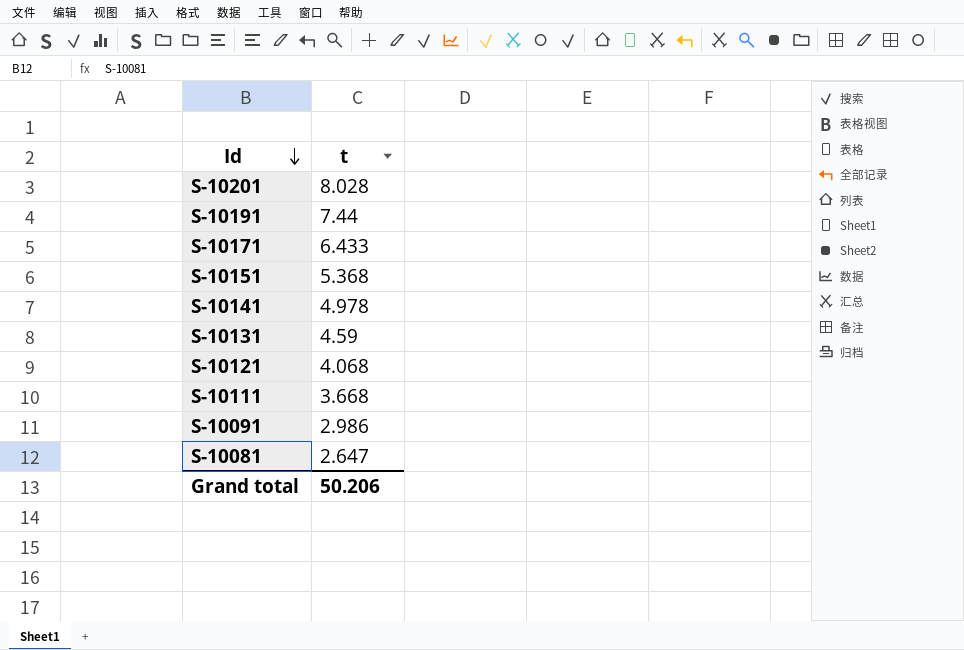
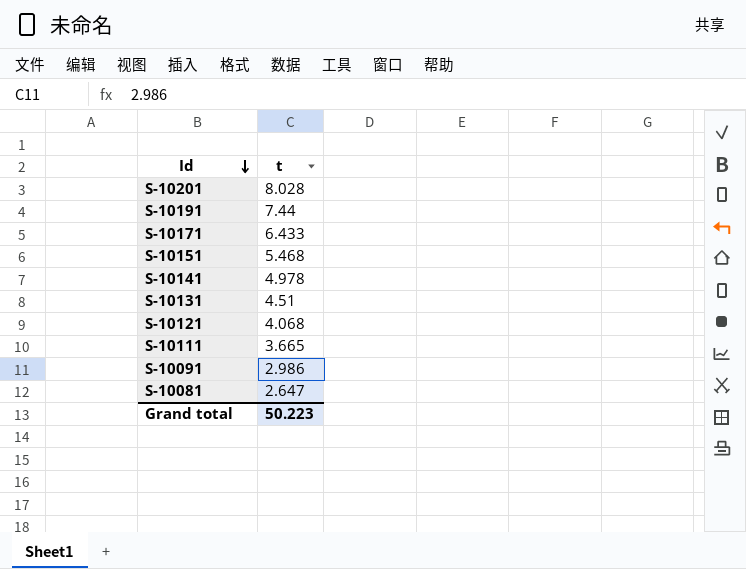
S-10151 | t: 5.368 -> 5.468
S-10131 | t: 4.59 -> 4.51
S-10111 | t: 3.668 -> 3.665
Grand total | t: 50.206 -> 50.223

